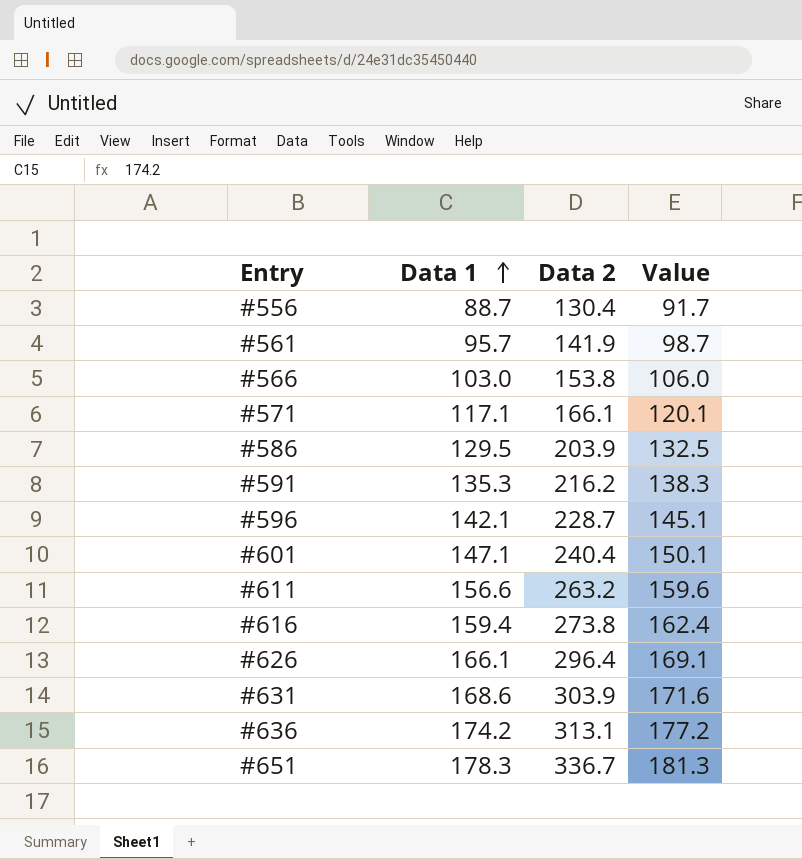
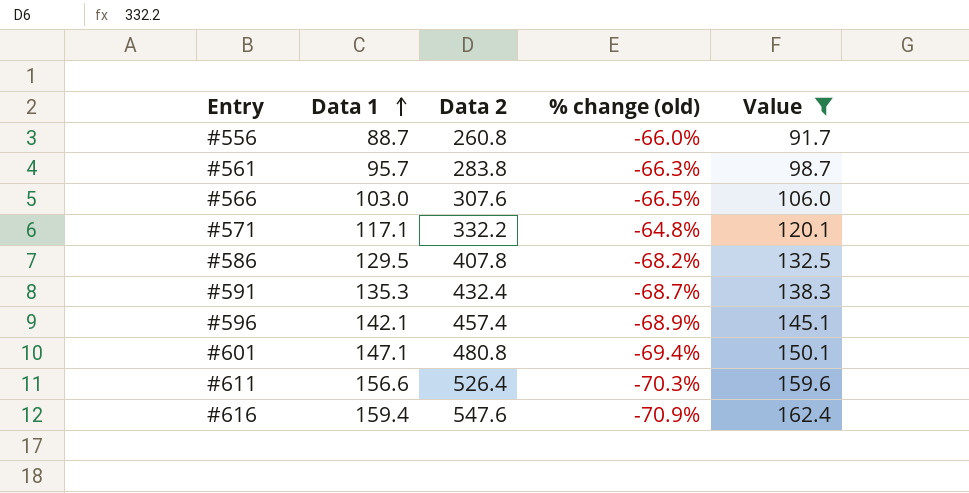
filter: none -> Value <= 162.4
column % change (old) | formula: none -> ([Data 1] - [Data 2]) / [Data 2]
#556 | Data 2: 130.4 -> 260.8
#561 | Data 2: 141.9 -> 283.8
#566 | Data 2: 153.8 -> 307.6
#571 | Data 2: 166.1 -> 332.2
#586 | Data 2: 203.9 -> 407.8
#591 | Data 2: 216.2 -> 432.4
#596 | Data 2: 228.7 -> 457.4
#601 | Data 2: 240.4 -> 480.8
#611 | Data 2: 263.2 -> 526.4
#616 | Data 2: 273.8 -> 547.6

